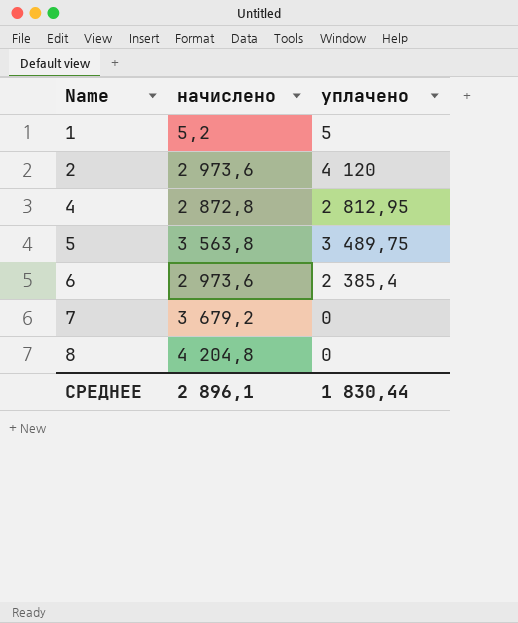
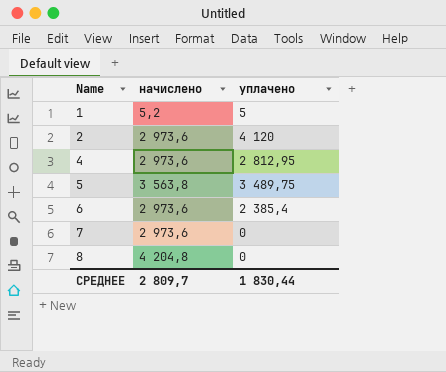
4 | начислено: 2 872,8 -> 2 973,6
7 | начислено: 3 679,2 -> 2 973,6
СРЕДНЕЕ | начислено: 2 896,1 -> 2 809,7

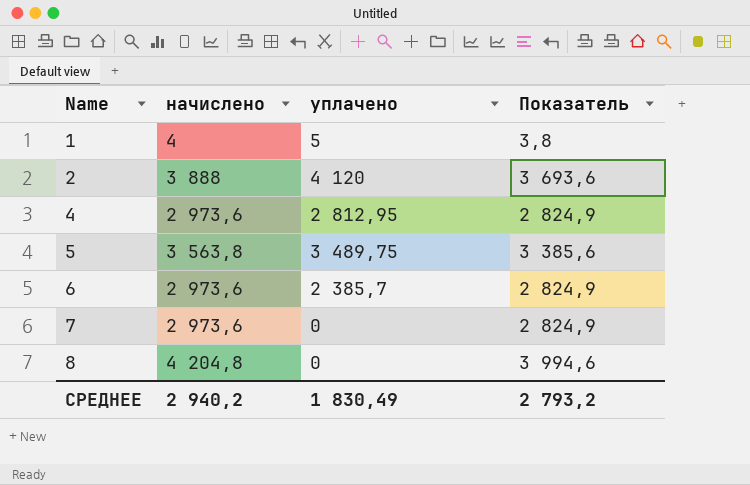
column Показатель | formula: none -> [начислено] * 0,95
1 | начислено: 5,2 -> 4
2 | начислено: 2 973,6 -> 3 888
6 | уплачено: 2 385,4 -> 2 385,7
СРЕДНЕЕ | начислено: 2 809,7 -> 2 940,2
СРЕДНЕЕ | уплачено: 1 830,44 -> 1 830,49

